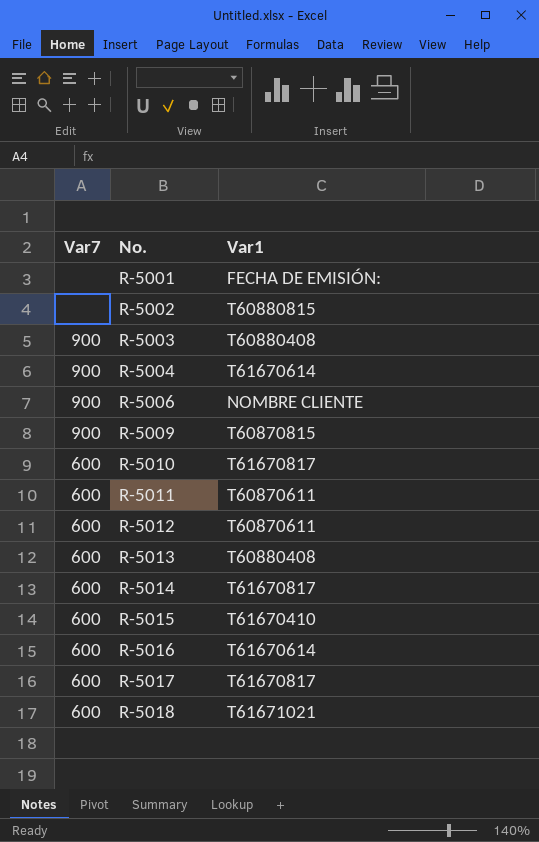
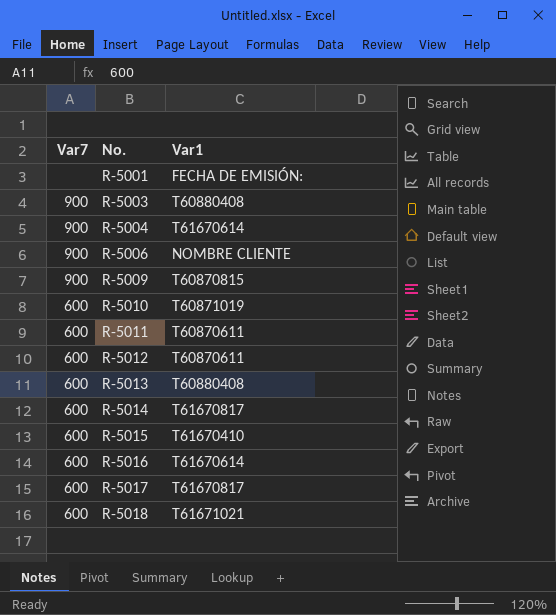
row R-5002: none | T60880815 -> none
R-5010 | Var1: T61670817 -> T60871019

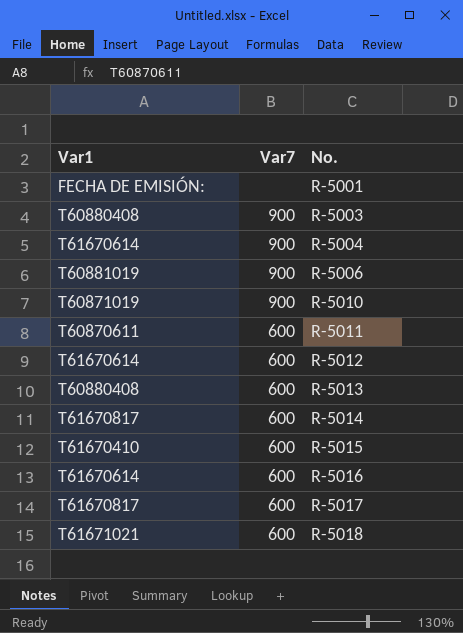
column Var1 | position: 3 -> 1
row R-5009: 900 | T60870815 -> none
R-5006 | Var1: NOMBRE CLIENTE -> T60881019
R-5010 | Var7: 600 -> 900
R-5012 | Var1: T60870611 -> T61670614

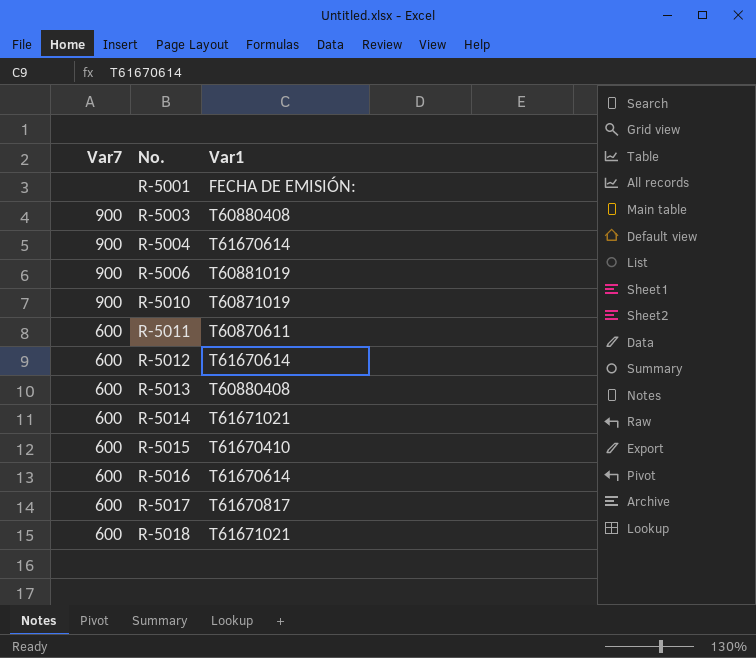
column Var1 | position: 1 -> 3
R-5014 | Var1: T61670817 -> T61671021

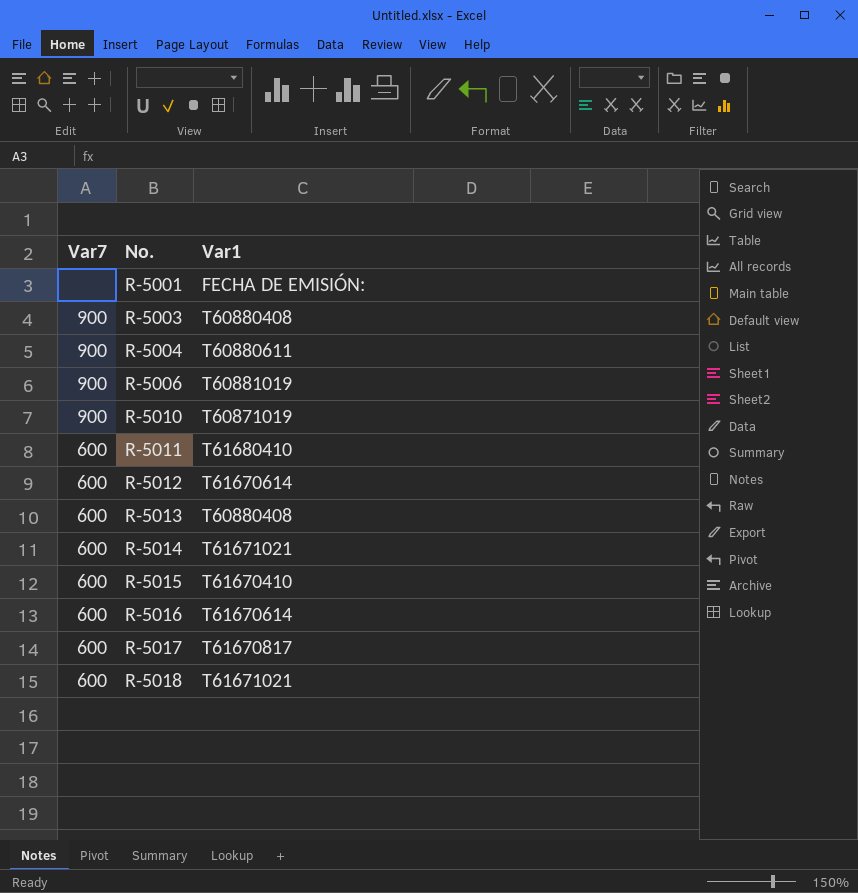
R-5004 | Var1: T61670614 -> T60880611
R-5011 | Var1: T60870611 -> T61680410

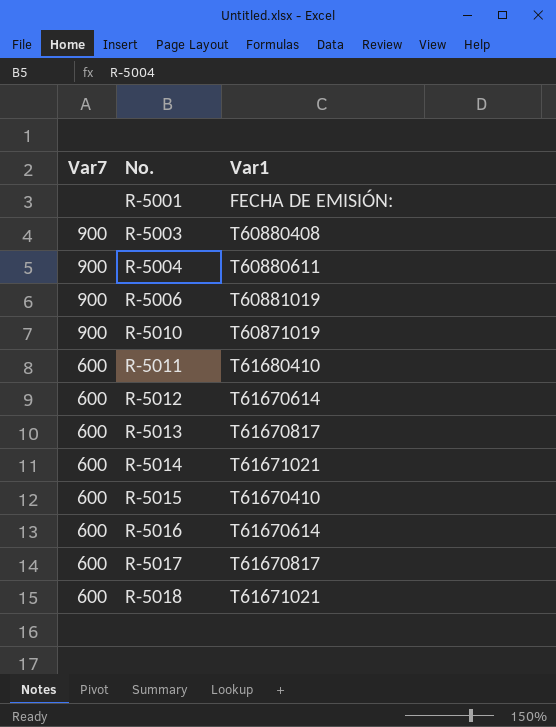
R-5013 | Var1: T60880408 -> T61670817

